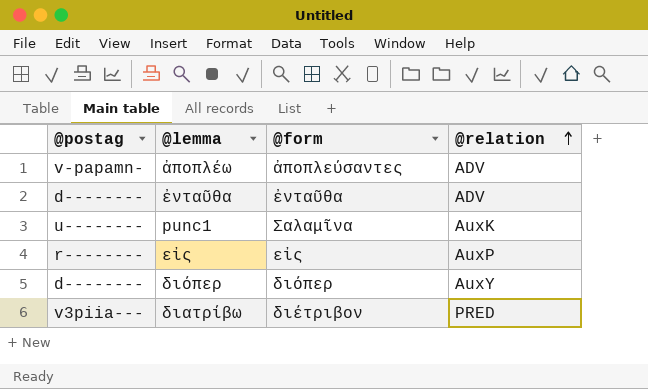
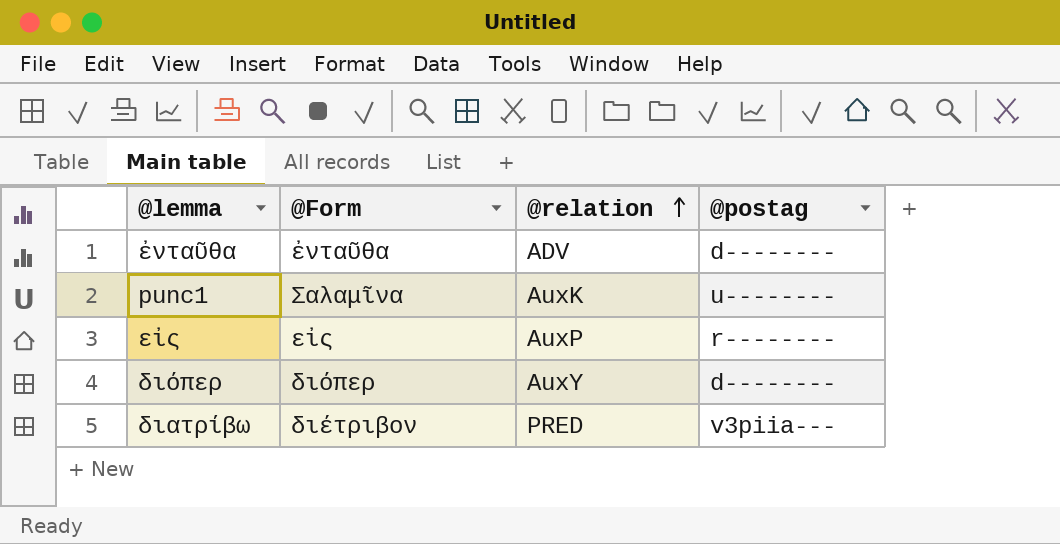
column name: @form -> @Form
column @postag | position: 1 -> 4
row ἀποπλέω: v-papamn- | ἀποπλεύσαντες | ADV -> none

